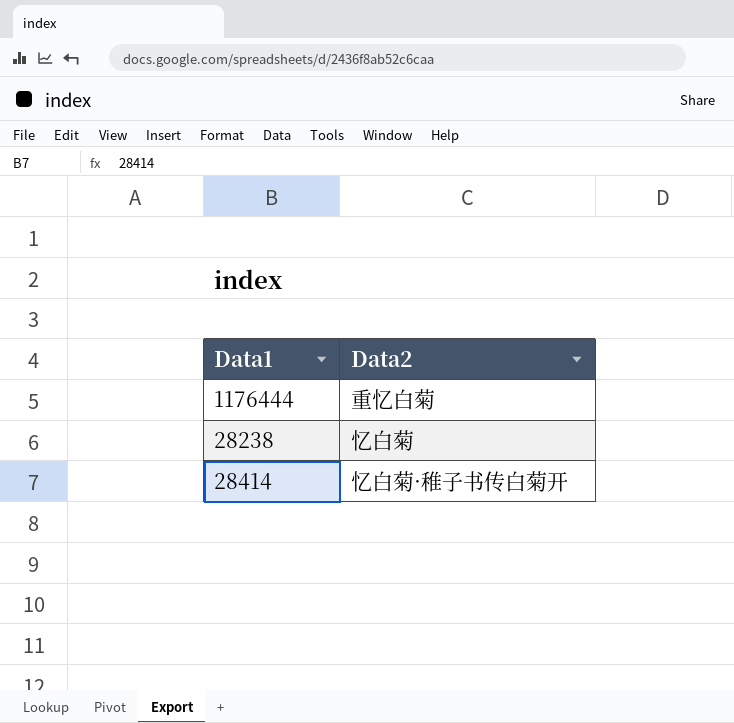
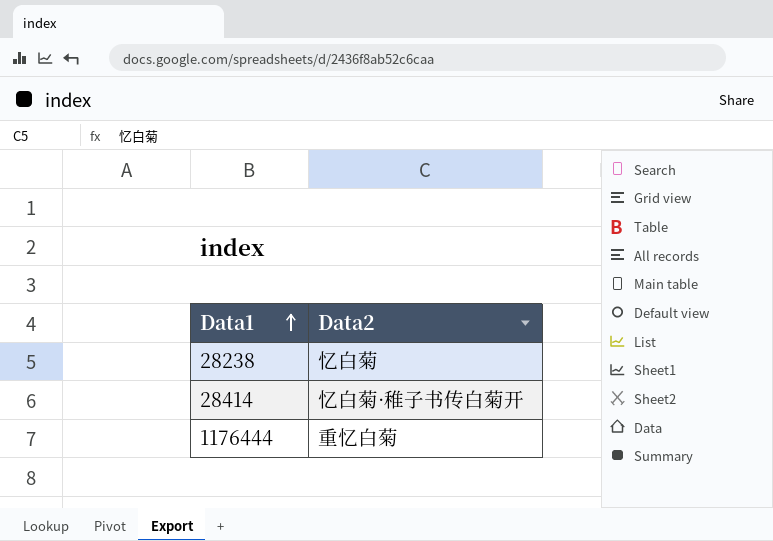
row order: none -> Data1 ascending

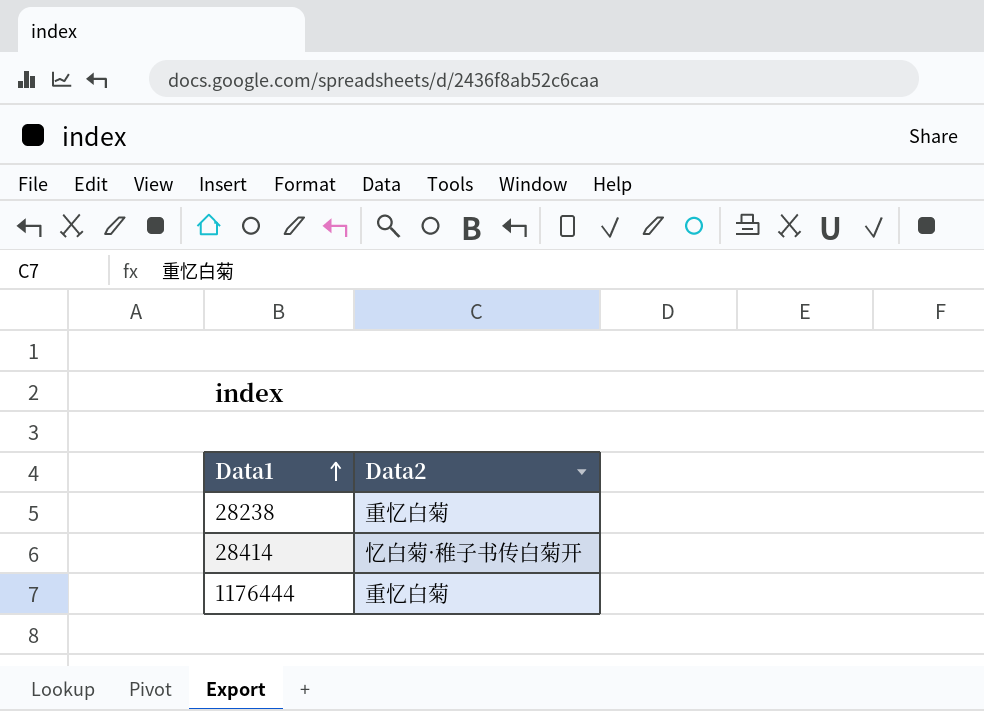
28238 | Data2: 忆白菊 -> 重忆白菊

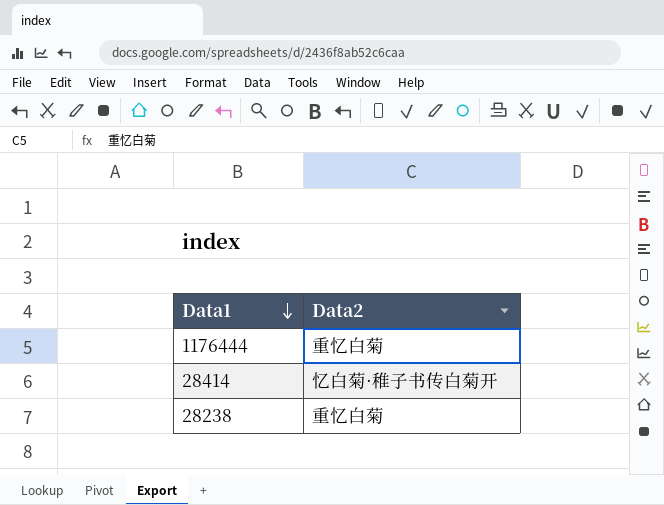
row order: Data1 ascending -> Data1 descending

